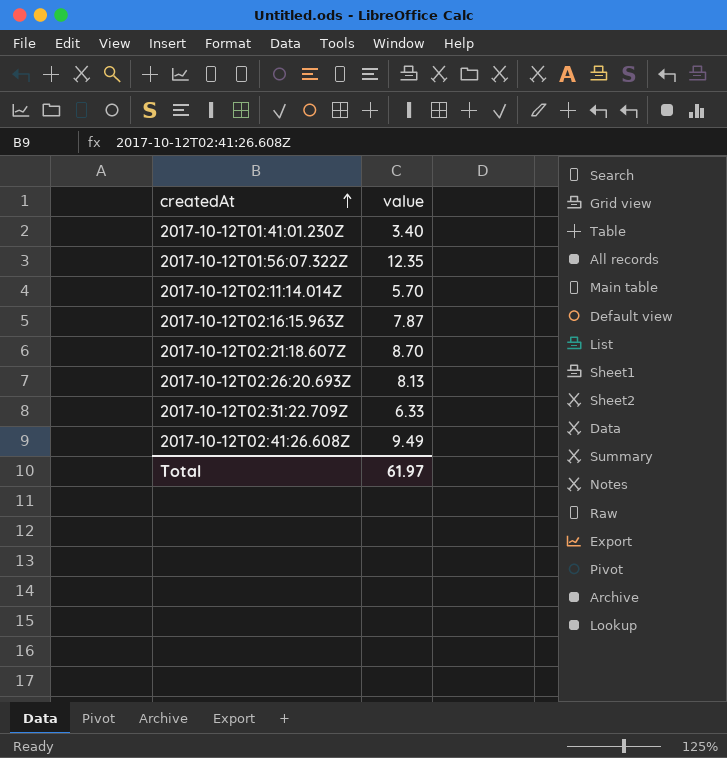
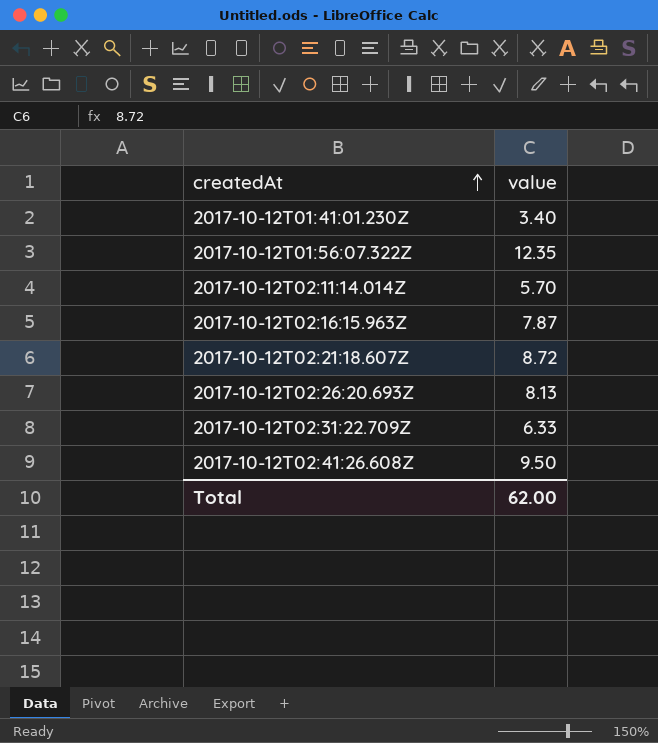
2017-10-12T02:21:18.607Z | value: 8.70 -> 8.72
2017-10-12T02:41:26.608Z | value: 9.49 -> 9.50
Total | value: 61.97 -> 62.00

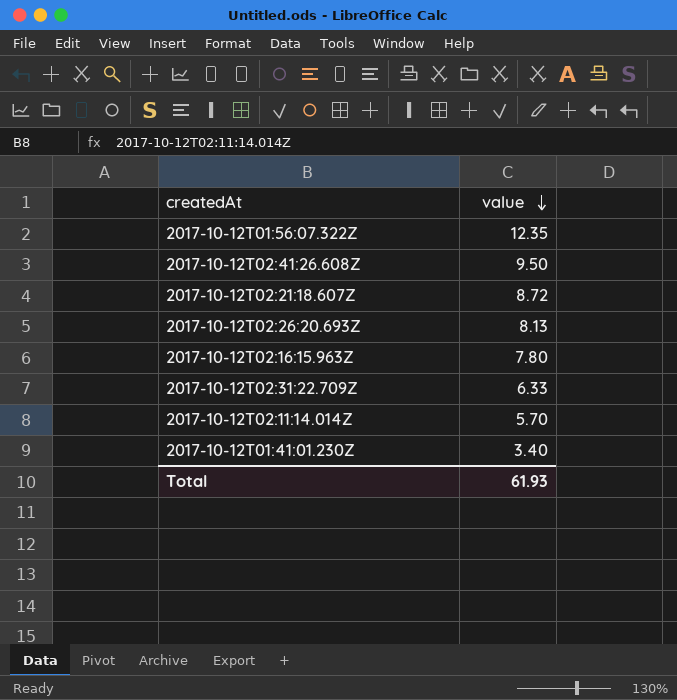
row order: createdAt ascending -> value descending
2017-10-12T02:16:15.963Z | value: 7.87 -> 7.80
Total | value: 62.00 -> 61.93

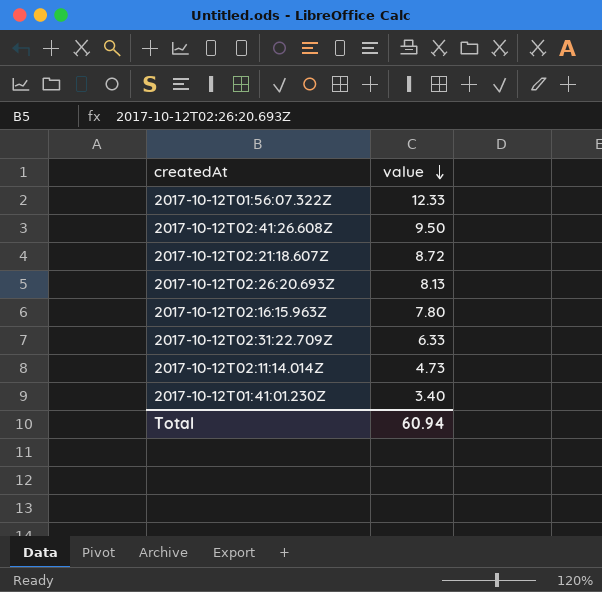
2017-10-12T01:56:07.322Z | value: 12.35 -> 12.33
2017-10-12T02:11:14.014Z | value: 5.70 -> 4.73
Total | value: 61.93 -> 60.94

